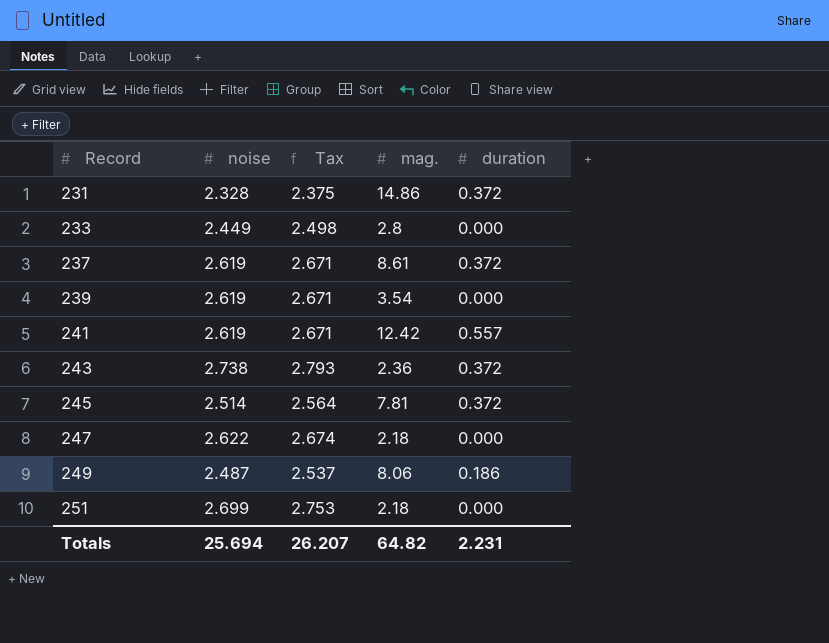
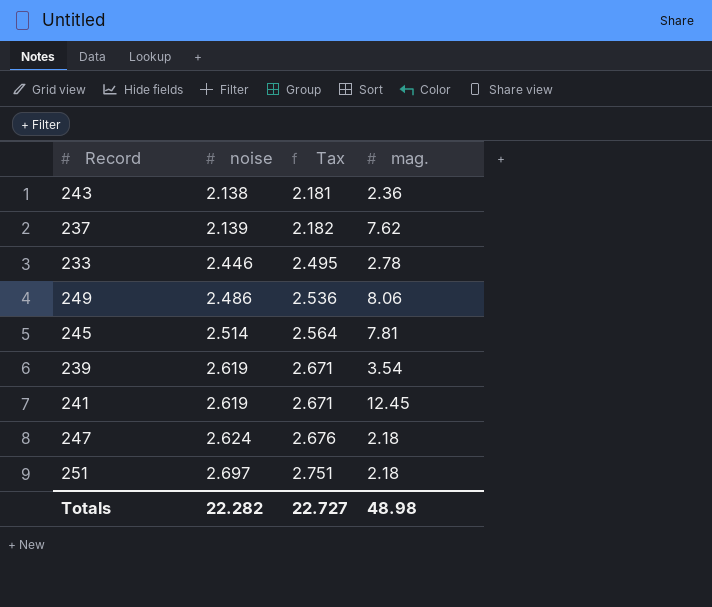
row order: Record ascending -> noise ascending
column duration | position: 5 -> none
row 231: 2.328 | 2.375 | 14.86 | 0.372 -> none
243 | noise: 2.738 -> 2.138
243 | Tax: 2.793 -> 2.181
237 | noise: 2.619 -> 2.139
237 | Tax: 2.671 -> 2.182
237 | mag.: 8.61 -> 7.62
233 | noise: 2.449 -> 2.446
233 | Tax: 2.498 -> 2.495
233 | mag.: 2.8 -> 2.78
249 | noise: 2.487 -> 2.486
249 | Tax: 2.537 -> 2.536
241 | mag.: 12.42 -> 12.45
247 | noise: 2.622 -> 2.624
247 | Tax: 2.674 -> 2.676
251 | noise: 2.699 -> 2.697
251 | Tax: 2.753 -> 2.751
Totals | noise: 25.694 -> 22.282
Totals | Tax: 26.207 -> 22.727
Totals | mag.: 64.82 -> 48.98

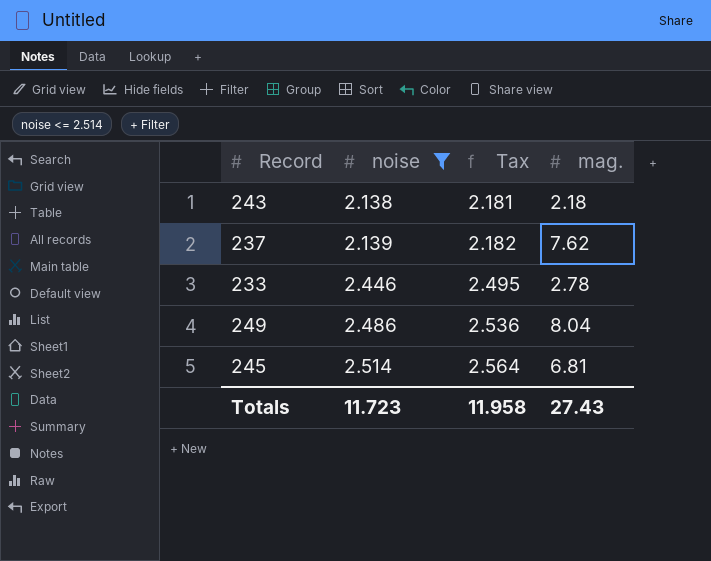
filter: none -> noise <= 2.514
243 | mag.: 2.36 -> 2.18
249 | mag.: 8.06 -> 8.04
245 | mag.: 7.81 -> 6.81
Totals | noise: 22.282 -> 11.723
Totals | Tax: 22.727 -> 11.958
Totals | mag.: 48.98 -> 27.43

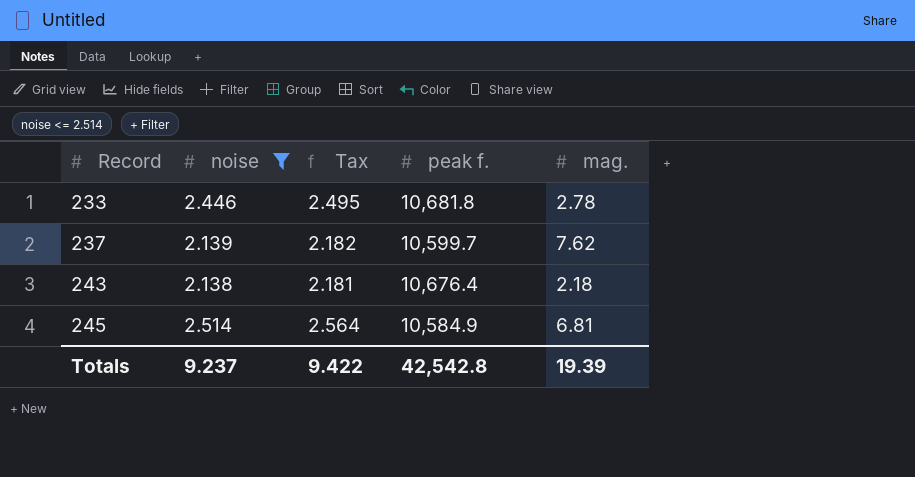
row order: noise ascending -> Record ascending
column peak f. | position: none -> 4
row 249: 2.486 | 2.536 | 8.04 -> none
Totals | noise: 11.723 -> 9.237
Totals | Tax: 11.958 -> 9.422
Totals | mag.: 27.43 -> 19.39

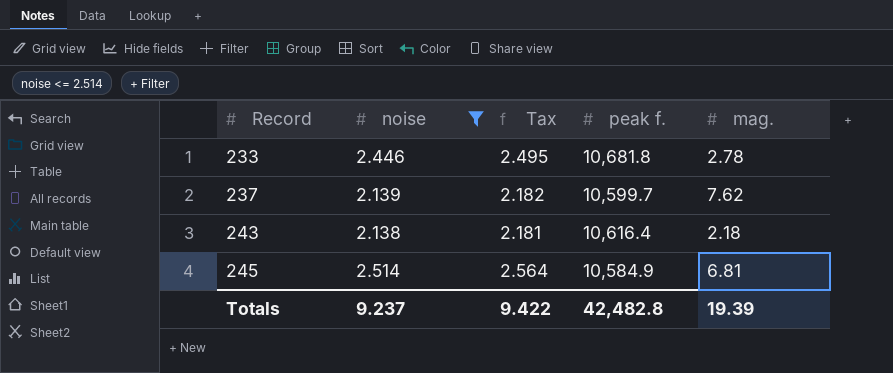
243 | peak f.: 10,676.4 -> 10,616.4
Totals | peak f.: 42,542.8 -> 42,482.8

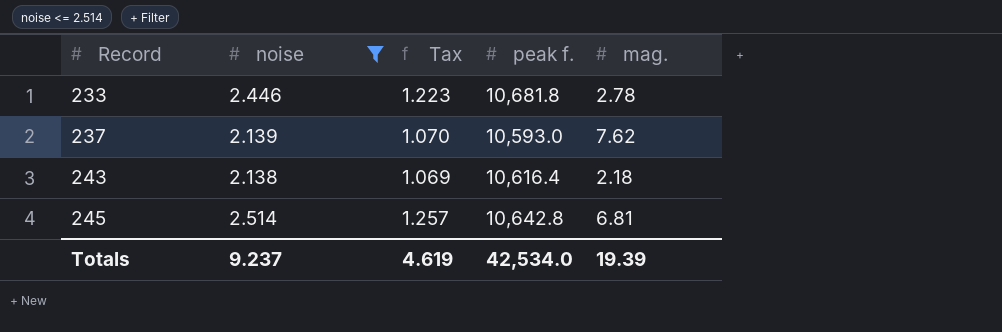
column Tax | formula: [noise] * 1.02 -> [noise] * 0.5
237 | peak f.: 10,599.7 -> 10,593.0
245 | peak f.: 10,584.9 -> 10,642.8
Totals | Tax: 9.422 -> 4.619
Totals | peak f.: 42,482.8 -> 42,534.0

